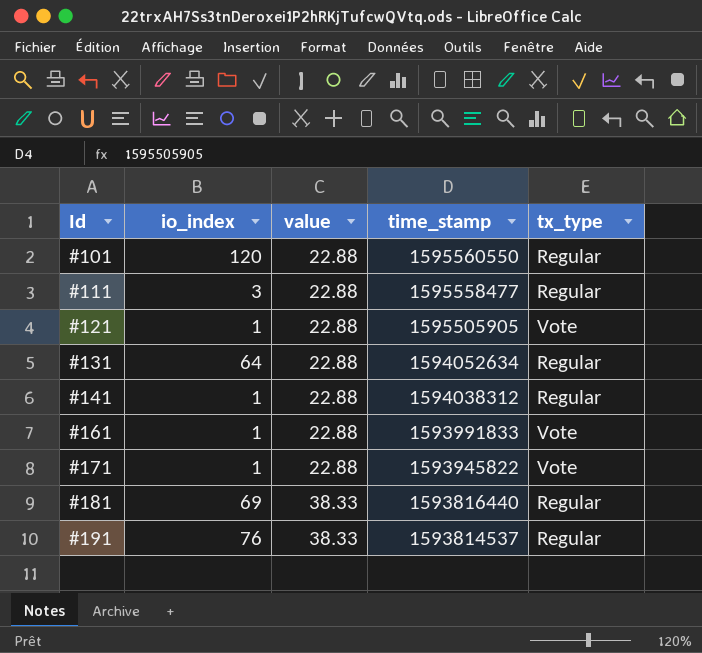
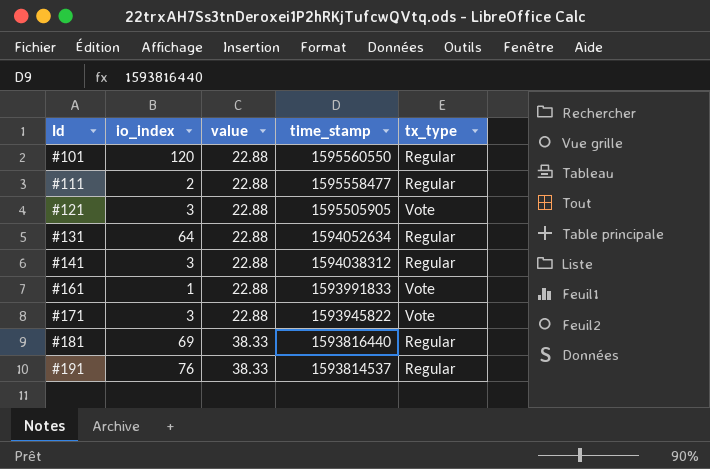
#111 | io_index: 3 -> 2
#121 | io_index: 1 -> 3
#141 | io_index: 1 -> 3
#171 | io_index: 1 -> 3

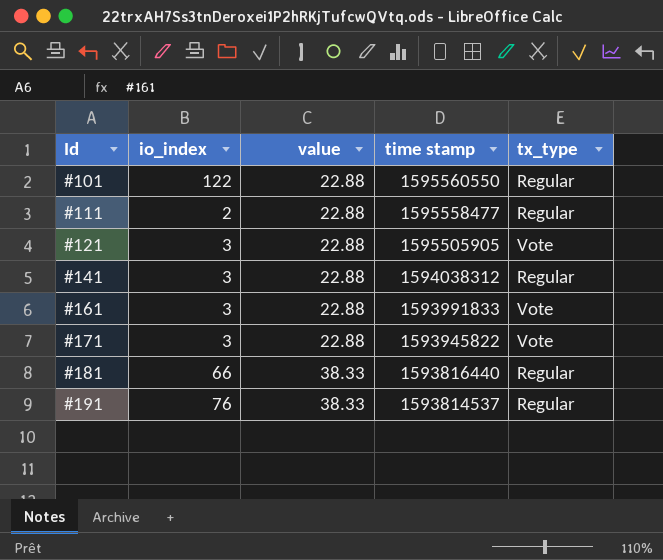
column name: time_stamp -> time stamp
row #131: 64 | 22.88 | 1594052634 | Regular -> none
#101 | io_index: 120 -> 122
#161 | io_index: 1 -> 3
#181 | io_index: 69 -> 66

